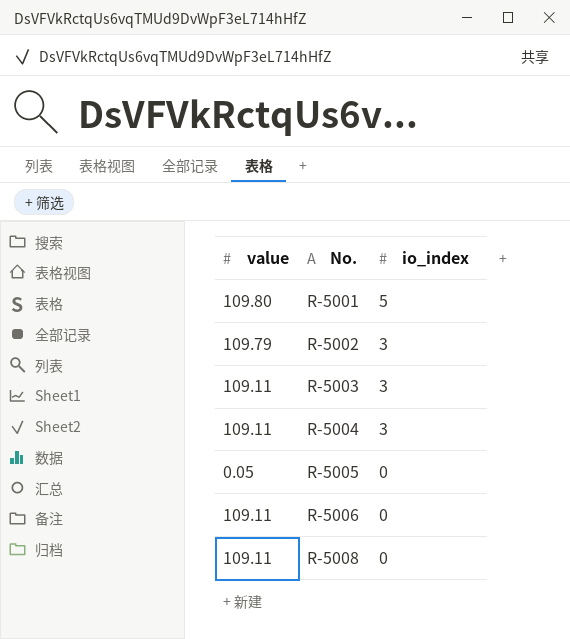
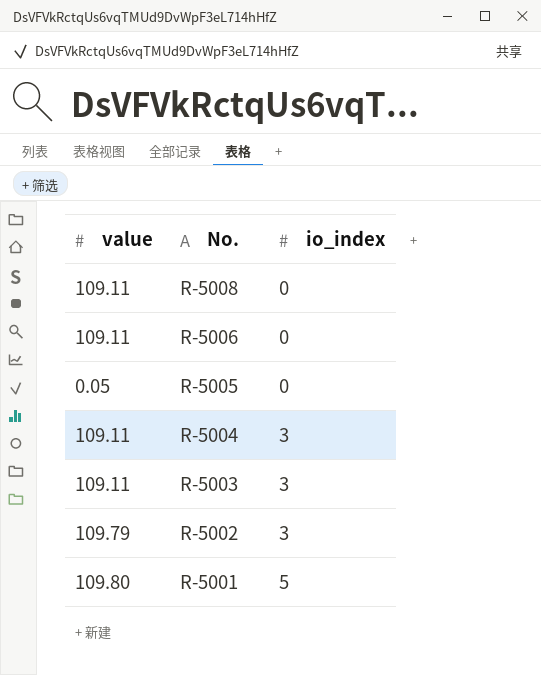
row order: No. ascending -> No. descending

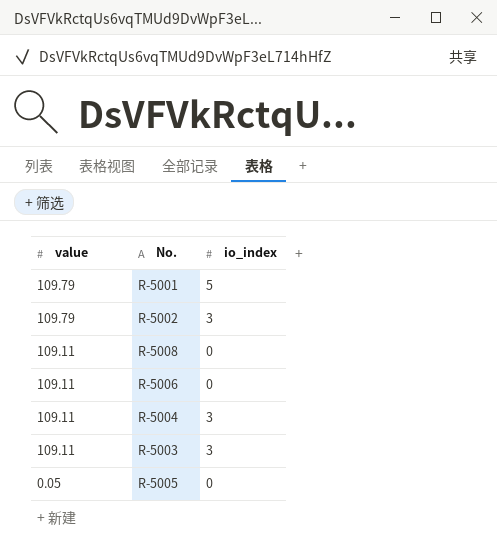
row order: No. descending -> value descending
R-5001 | value: 109.80 -> 109.79

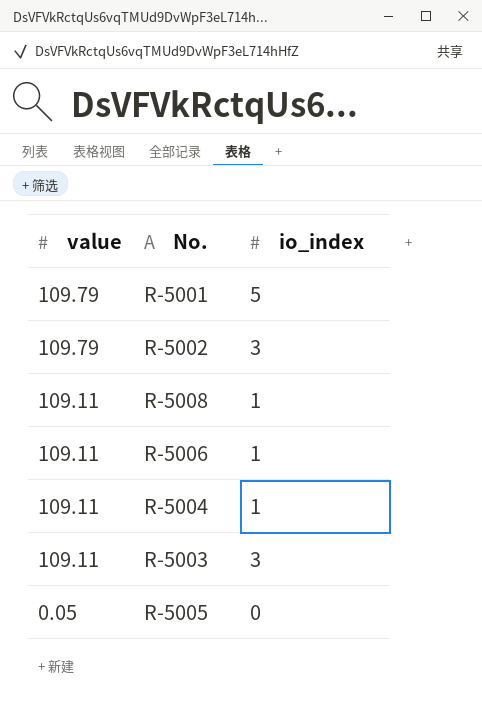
R-5008 | io_index: 0 -> 1
R-5006 | io_index: 0 -> 1
R-5004 | io_index: 3 -> 1

